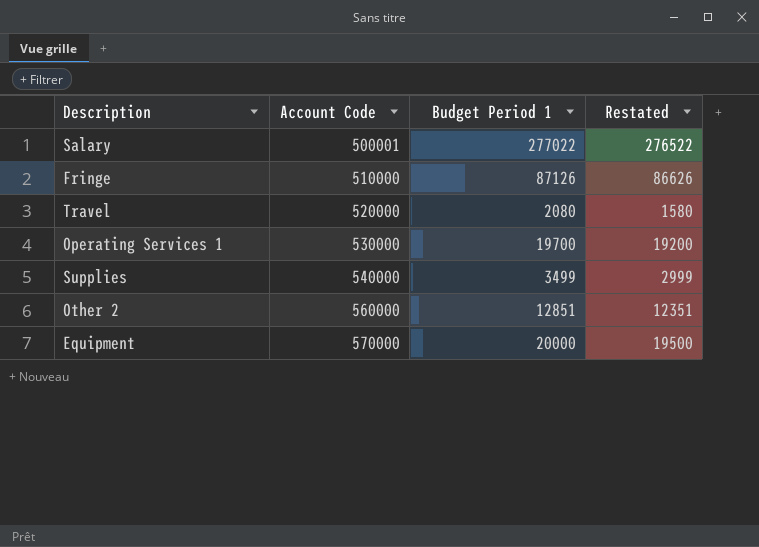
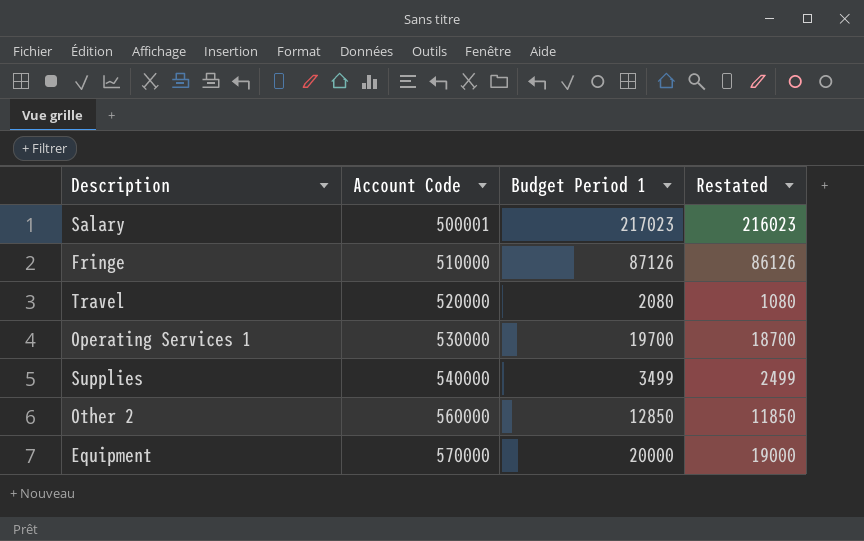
column Restated | formula: [Budget Period 1] - 500 -> [Budget Period 1] - 1000
Salary | Budget Period 1: 277022 -> 217023
Other 2 | Budget Period 1: 12851 -> 12850

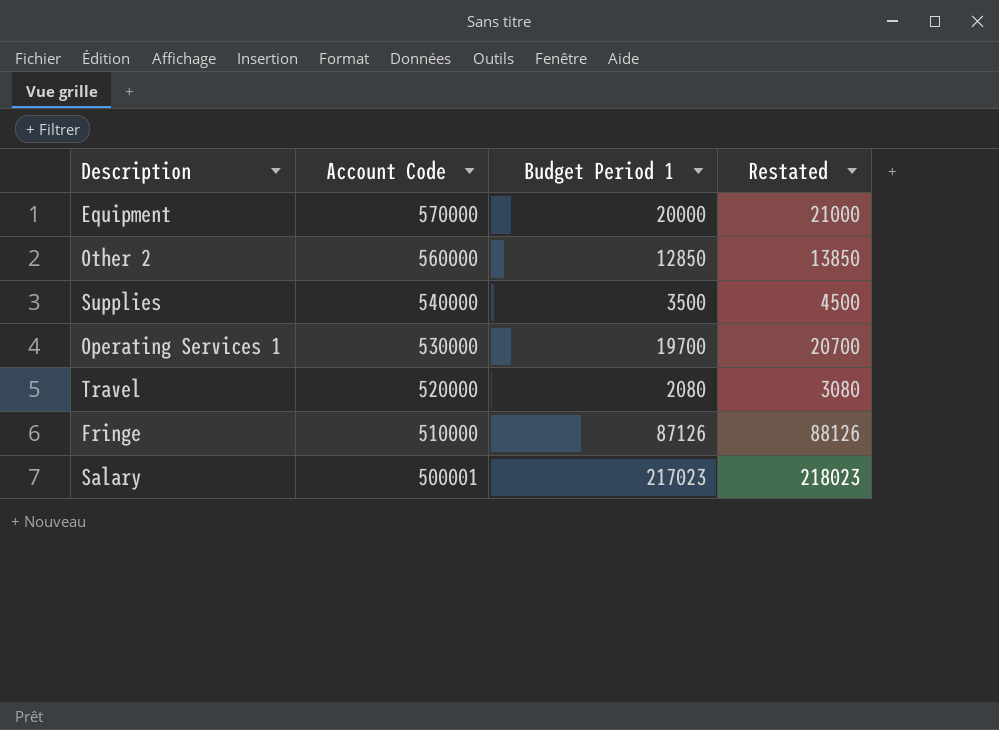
row order: Account Code ascending -> Account Code descending
column Restated | formula: [Budget Period 1] - 1000 -> [Budget Period 1] + 1000
Supplies | Budget Period 1: 3499 -> 3500

